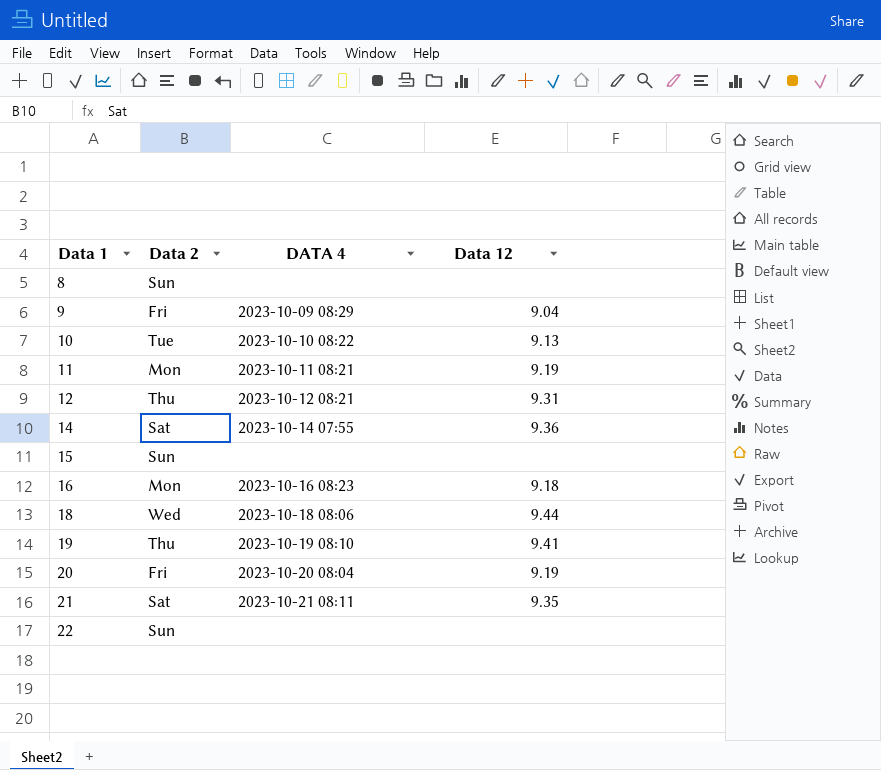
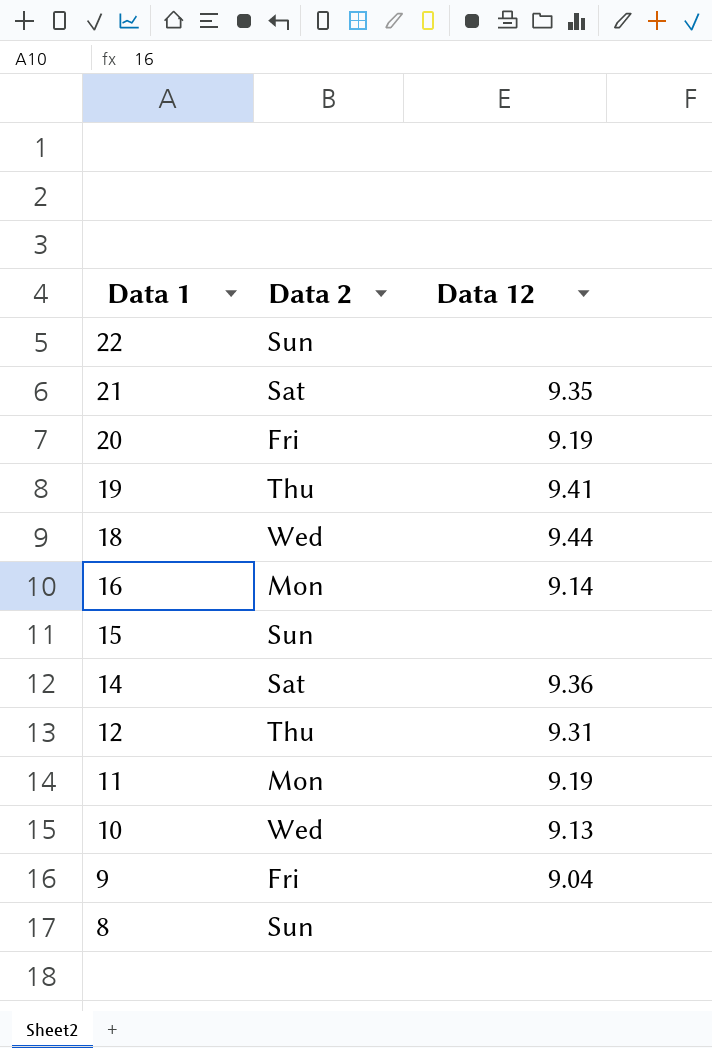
row order: Data 1 ascending -> Data 1 descending
column DATA 4 | position: 3 -> none
16 | Data 12: 9.18 -> 9.14
10 | Data 2: Tue -> Wed

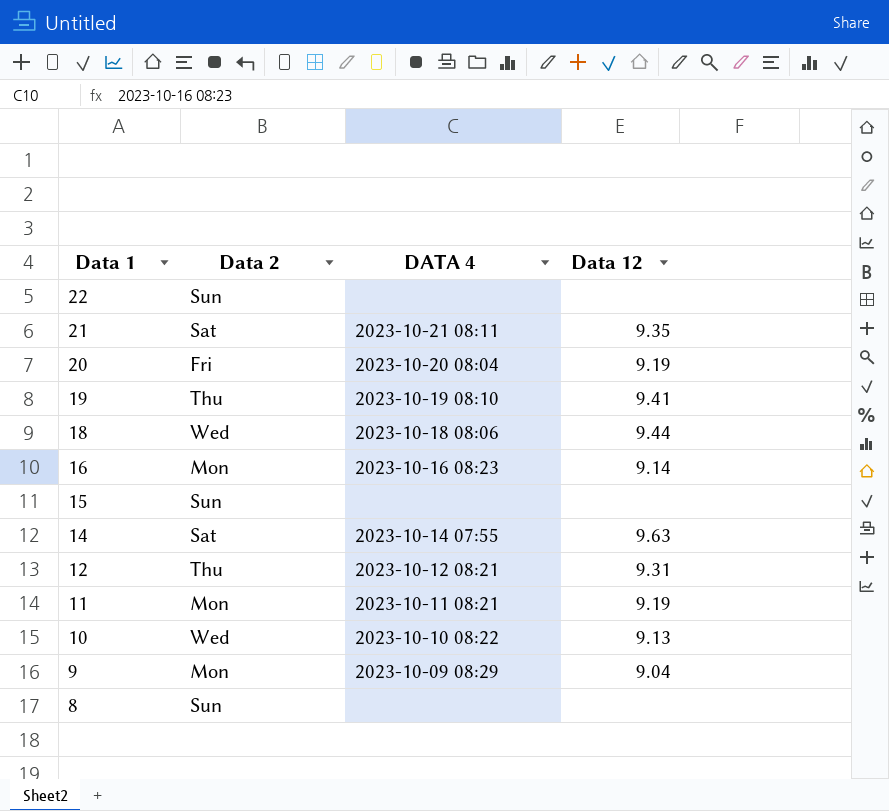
column DATA 4 | position: none -> 3
14 | Data 12: 9.36 -> 9.63
9 | Data 2: Fri -> Mon

